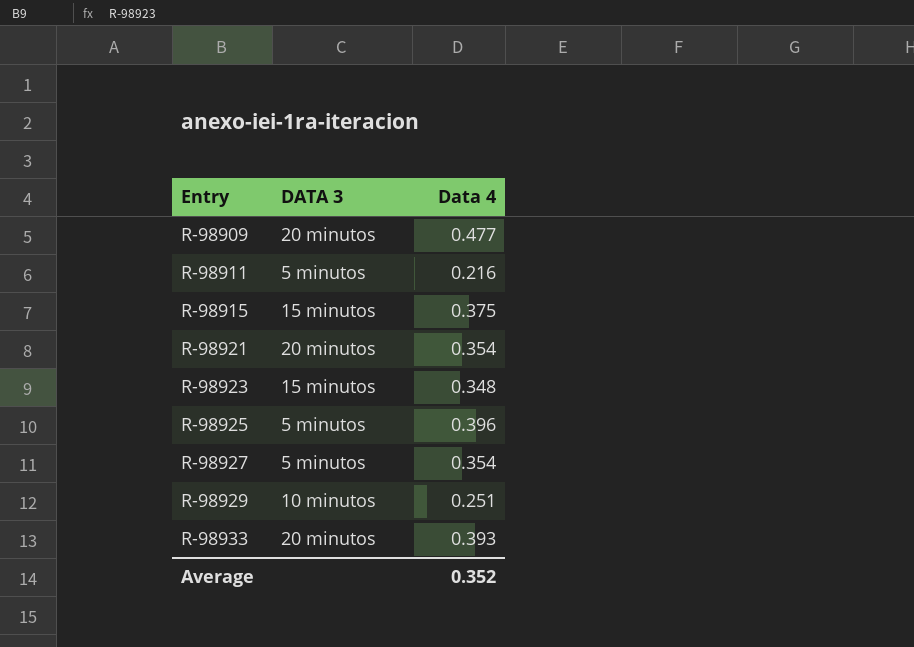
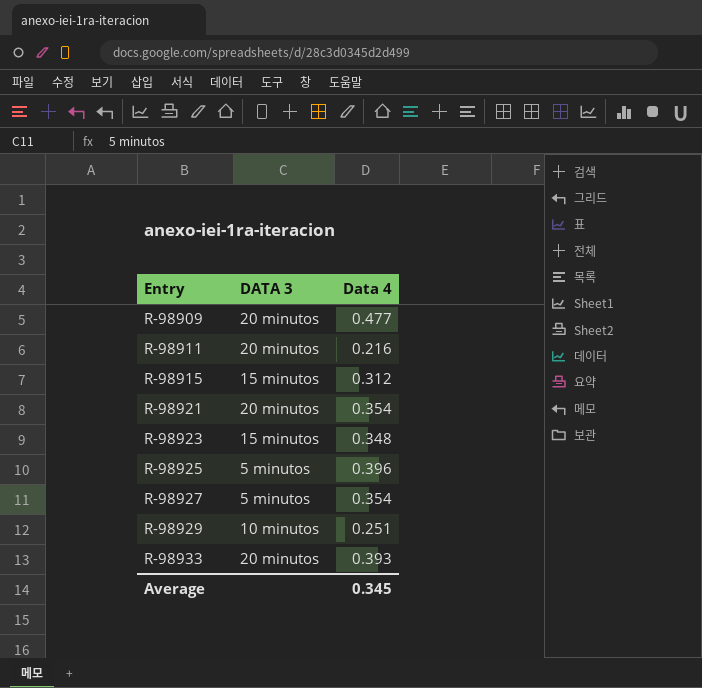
R-98911 | DATA 3: 5 minutos -> 20 minutos
R-98915 | Data 4: 0.375 -> 0.312
Average | Data 4: 0.352 -> 0.345

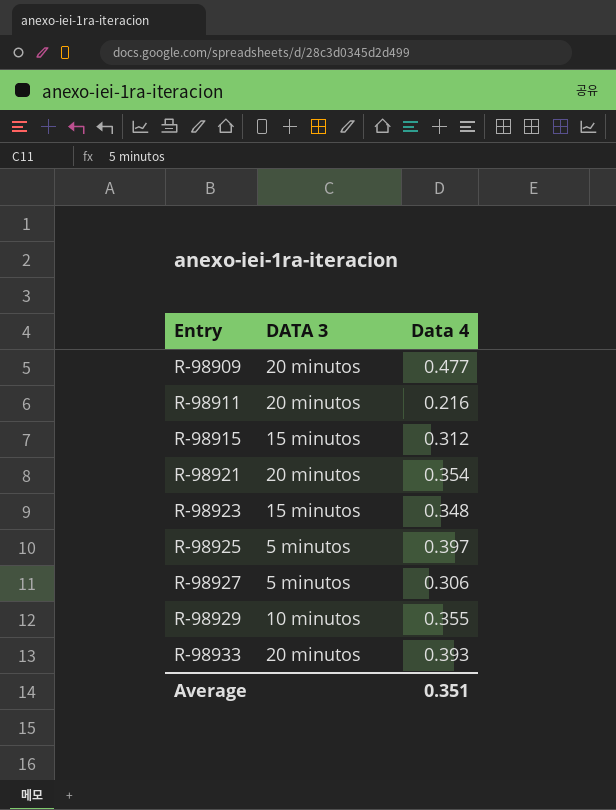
R-98925 | Data 4: 0.396 -> 0.397
R-98927 | Data 4: 0.354 -> 0.306
R-98929 | Data 4: 0.251 -> 0.355
Average | Data 4: 0.345 -> 0.351

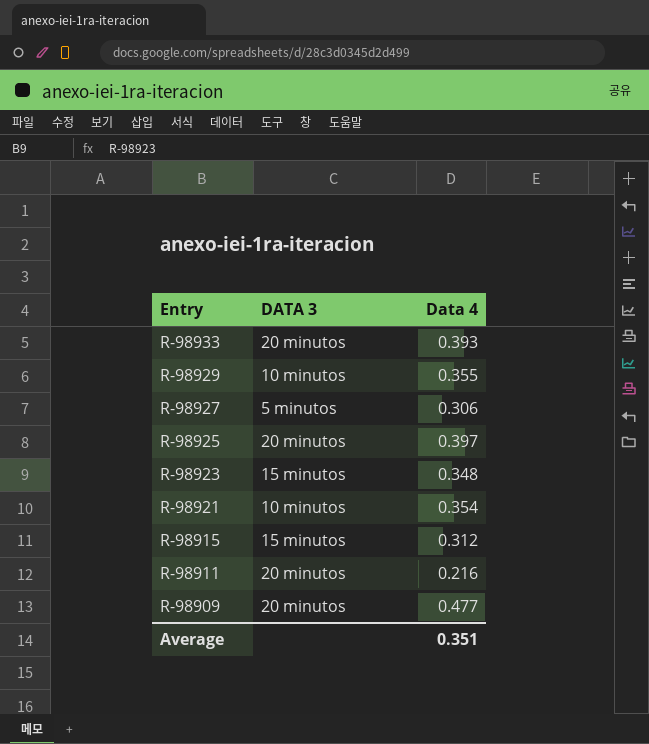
row order: Entry ascending -> Entry descending
R-98925 | DATA 3: 5 minutos -> 20 minutos
R-98921 | DATA 3: 20 minutos -> 10 minutos

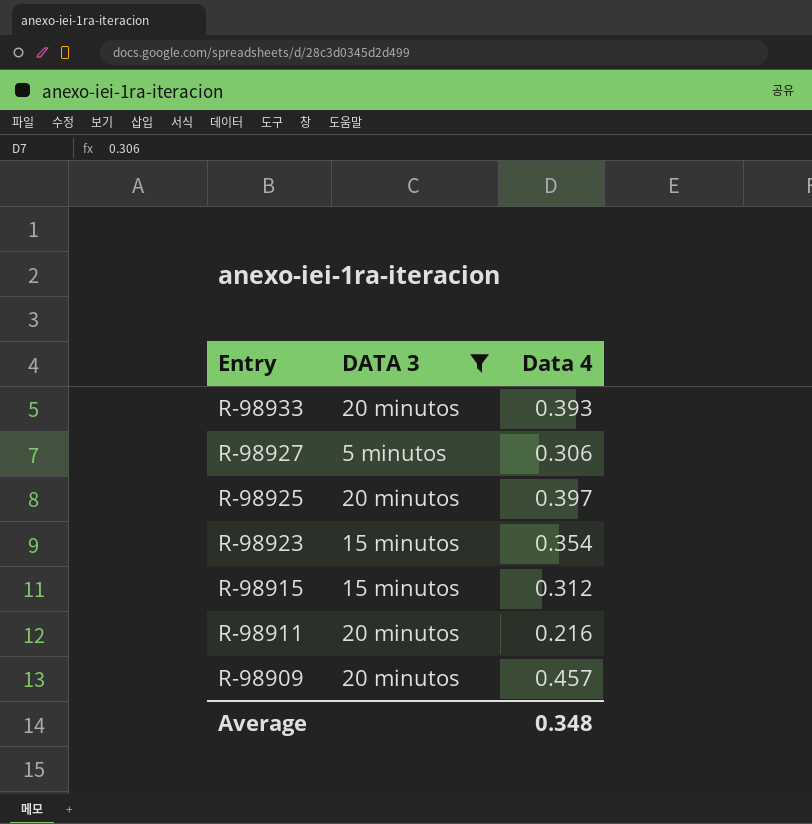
filter: none -> DATA 3 != 10 minutos
R-98923 | Data 4: 0.348 -> 0.354
R-98909 | Data 4: 0.477 -> 0.457
Average | Data 4: 0.351 -> 0.348

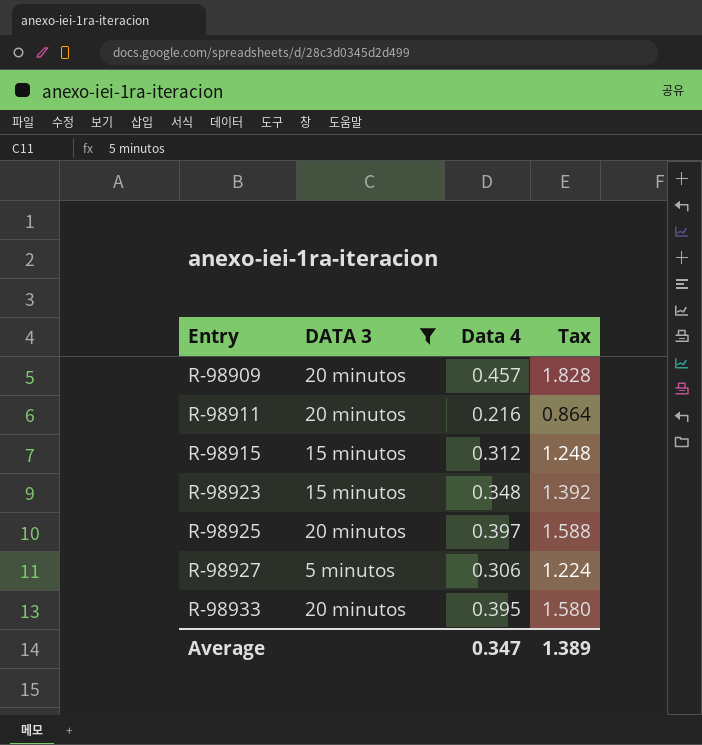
row order: Entry descending -> Entry ascending
column Tax | formula: none -> [Data 4] * 4
R-98923 | Data 4: 0.354 -> 0.348
R-98933 | Data 4: 0.393 -> 0.395
Average | Data 4: 0.348 -> 0.347

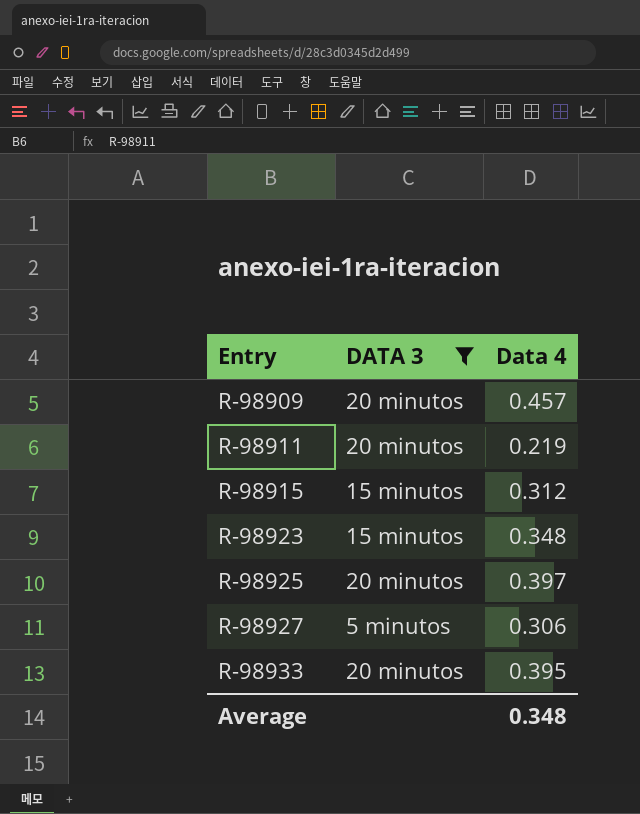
column Tax | formula: [Data 4] * 4 -> none
R-98911 | Data 4: 0.216 -> 0.219
Average | Data 4: 0.347 -> 0.348

